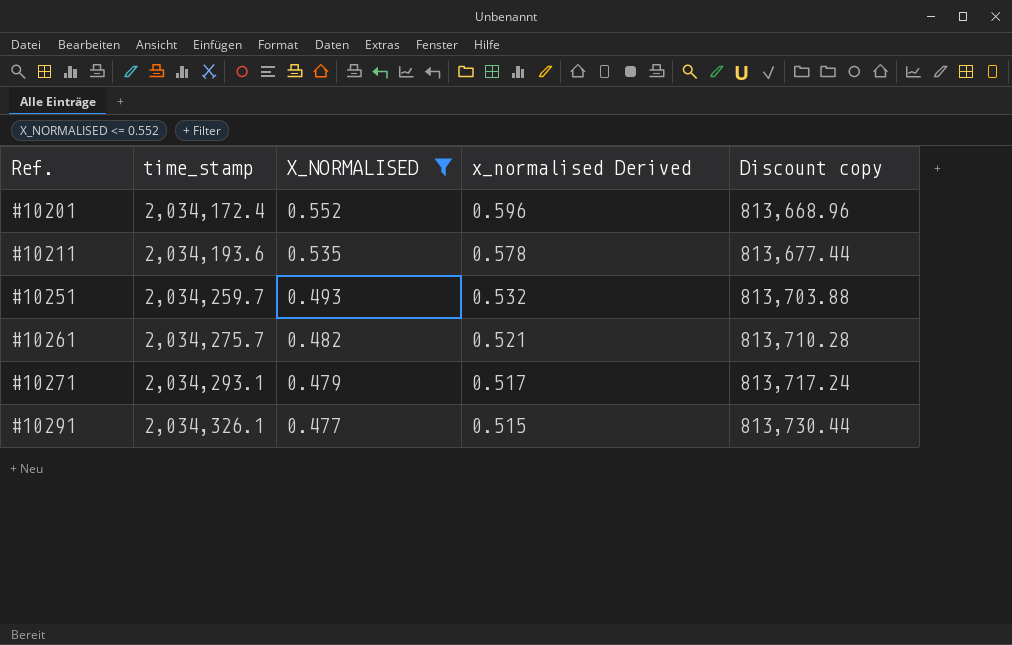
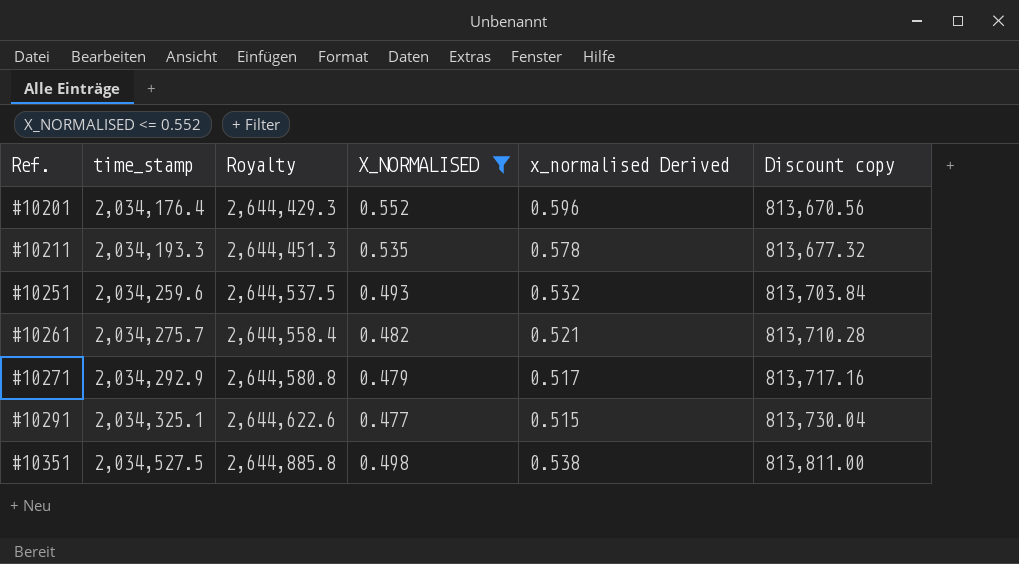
column Royalty | formula: none -> [time_stamp] * 1.3
#10201 | time_stamp: 2,034,172.4 -> 2,034,176.4
#10201 | Discount copy: 813,668.96 -> 813,670.56
#10211 | time_stamp: 2,034,193.6 -> 2,034,193.3
#10211 | Discount copy: 813,677.44 -> 813,677.32
#10251 | time_stamp: 2,034,259.7 -> 2,034,259.6
#10251 | Discount copy: 813,703.88 -> 813,703.84
#10271 | time_stamp: 2,034,293.1 -> 2,034,292.9
#10271 | Discount copy: 813,717.24 -> 813,717.16
#10291 | time_stamp: 2,034,326.1 -> 2,034,325.1
#10291 | Discount copy: 813,730.44 -> 813,730.04
row #10351: none -> 2,034,527.5 | 2,644,885.8 | 0.498 | 0.538 | 813,811.00

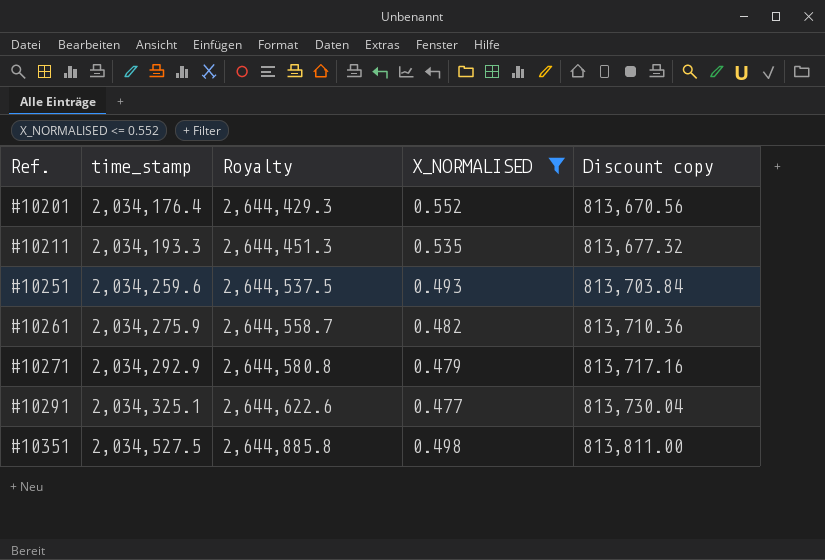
column x_normalised Derived | formula: [X_NORMALISED] * 1.08 -> none
#10261 | time_stamp: 2,034,275.7 -> 2,034,275.9
#10261 | Royalty: 2,644,558.4 -> 2,644,558.7
#10261 | Discount copy: 813,710.28 -> 813,710.36

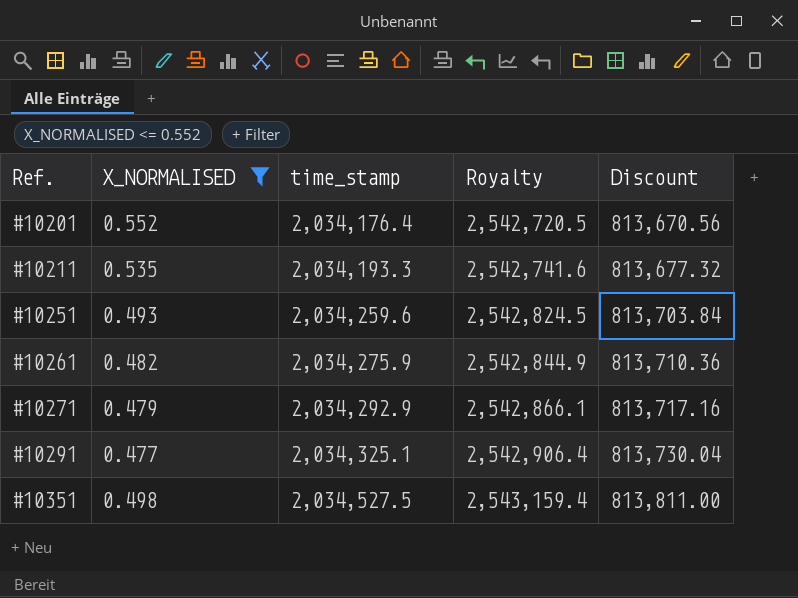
column X_NORMALISED | position: 4 -> 2
column Royalty | formula: [time_stamp] * 1.3 -> [time_stamp] * 1.25
column name: Discount copy -> Discount

